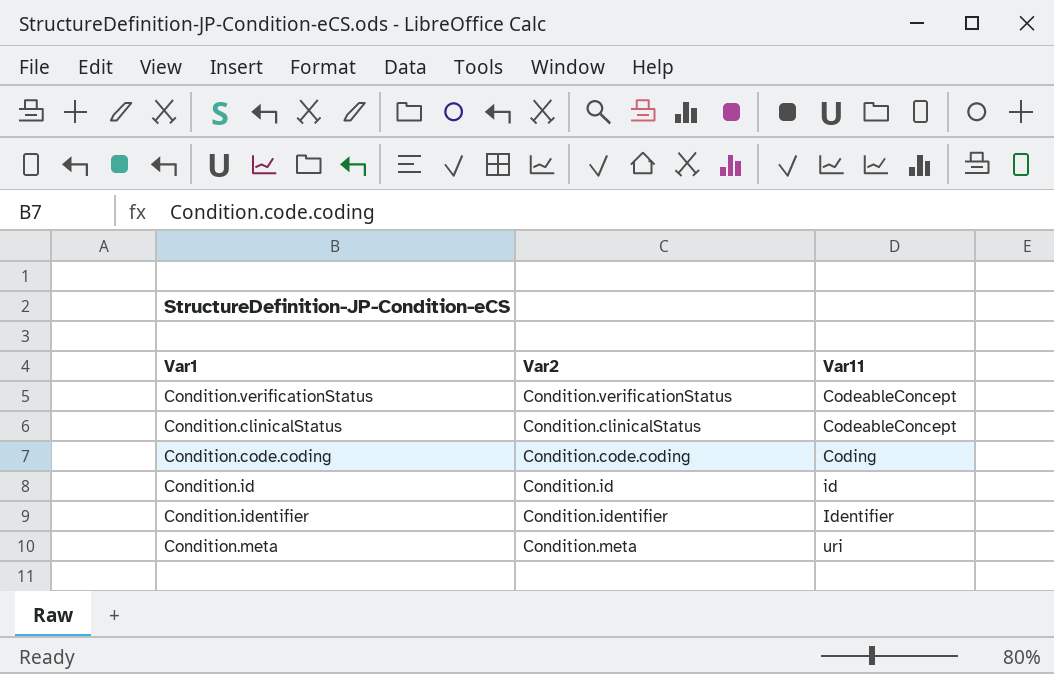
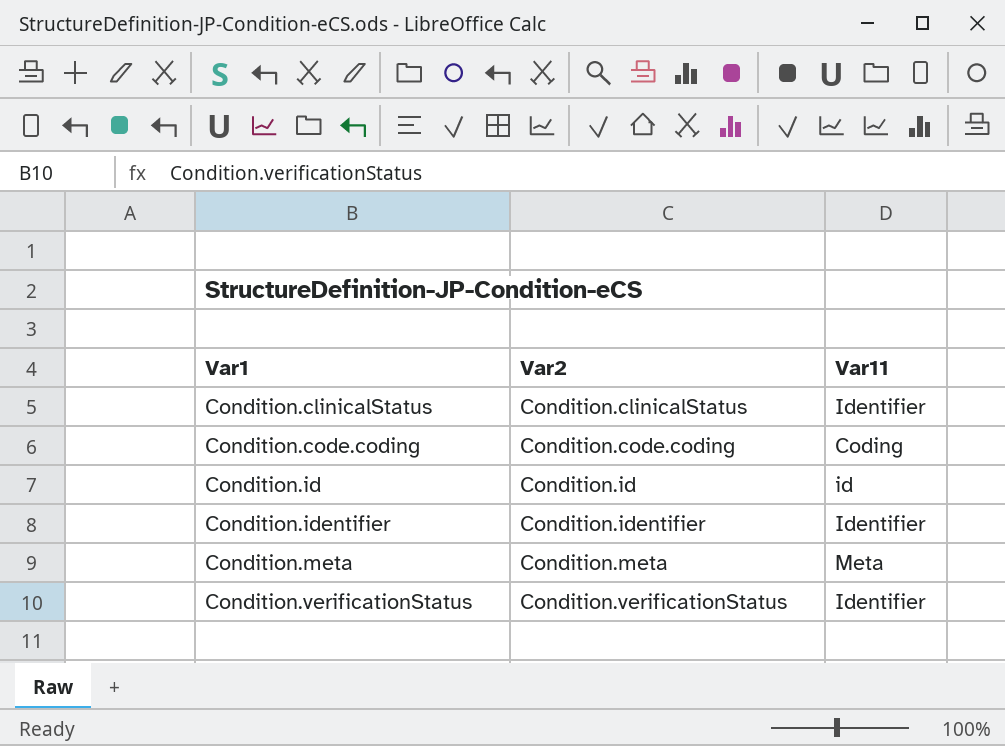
row order: Var11 ascending -> Var1 ascending
Condition.clinicalStatus | Var11: CodeableConcept -> Identifier
Condition.meta | Var11: uri -> Meta
Condition.verificationStatus | Var11: CodeableConcept -> Identifier

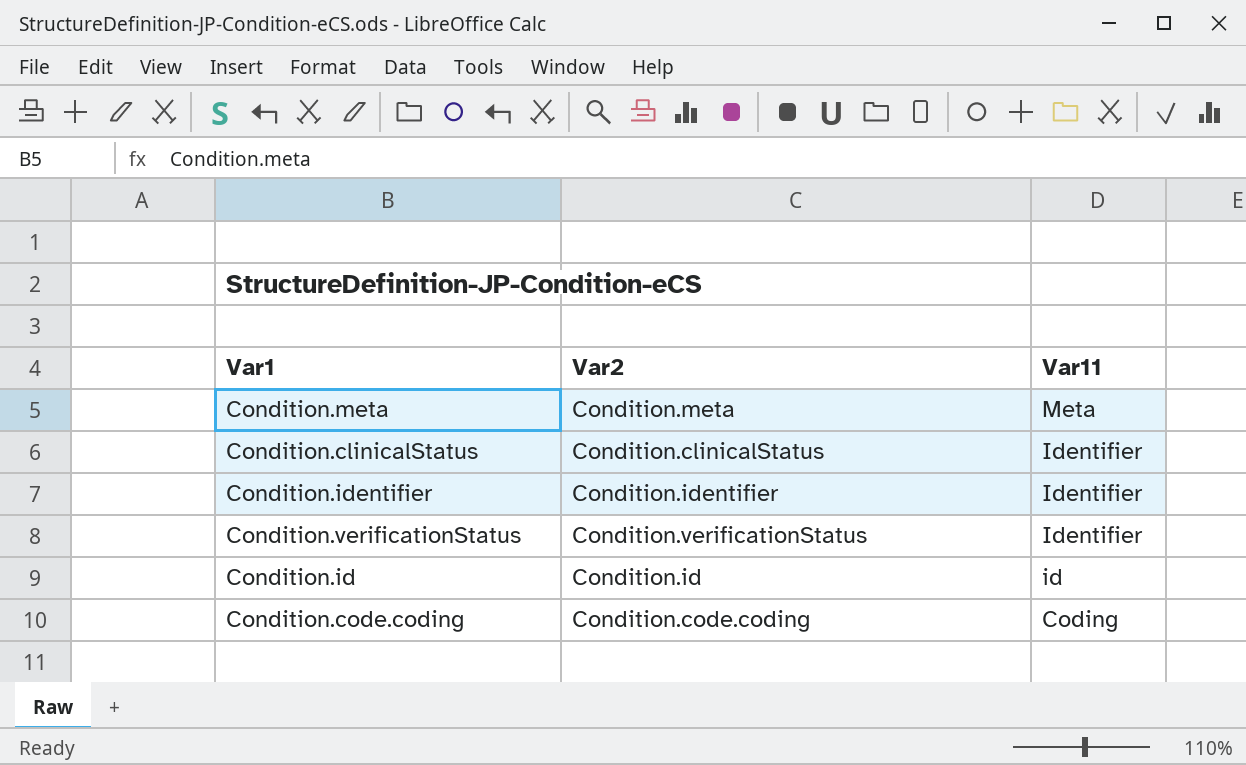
row order: Var1 ascending -> Var11 descending

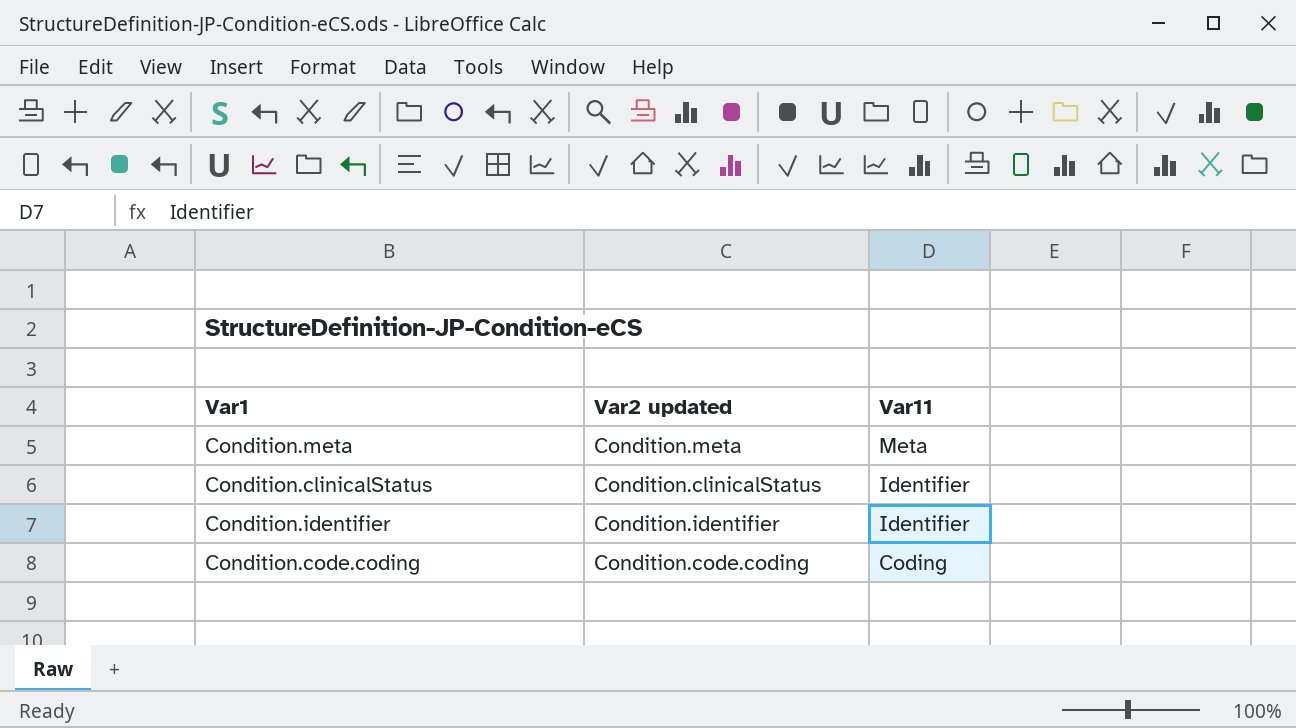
column name: Var2 -> Var2 updated
row Condition.verificationStatus: Condition.verificationStatus | Identifier -> none
row Condition.id: Condition.id | id -> none

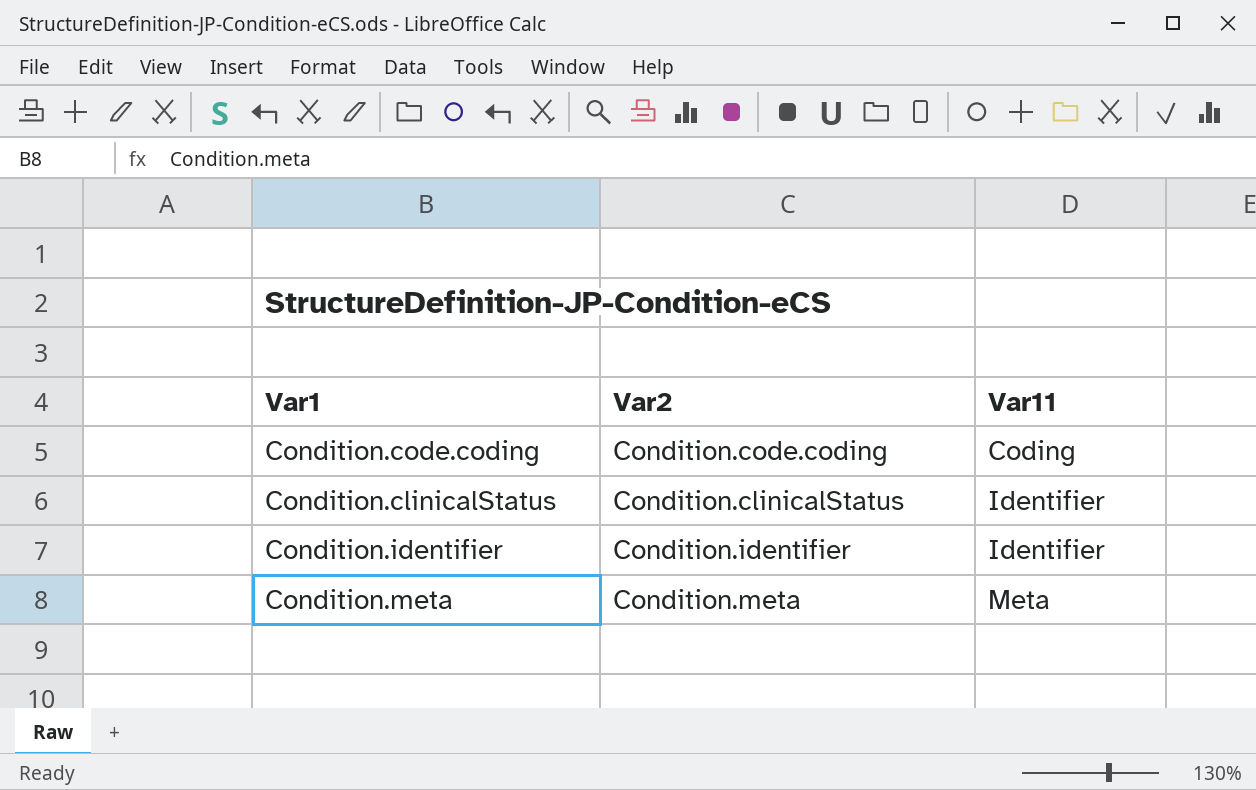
row order: Var11 descending -> Var11 ascending
column name: Var2 updated -> Var2

